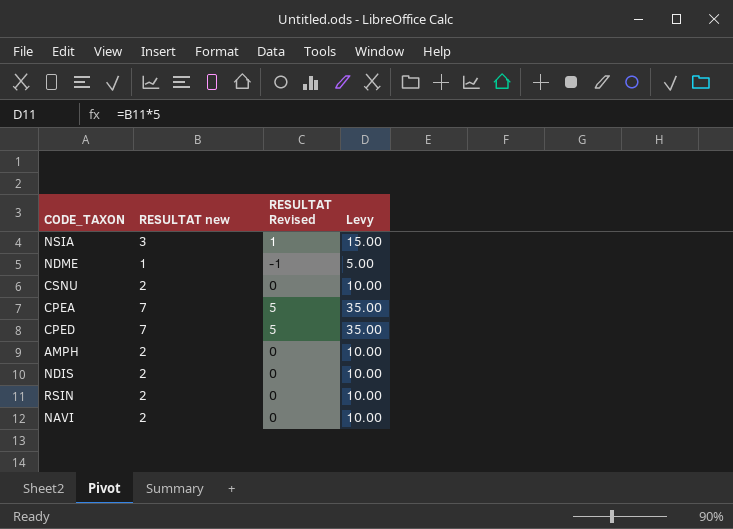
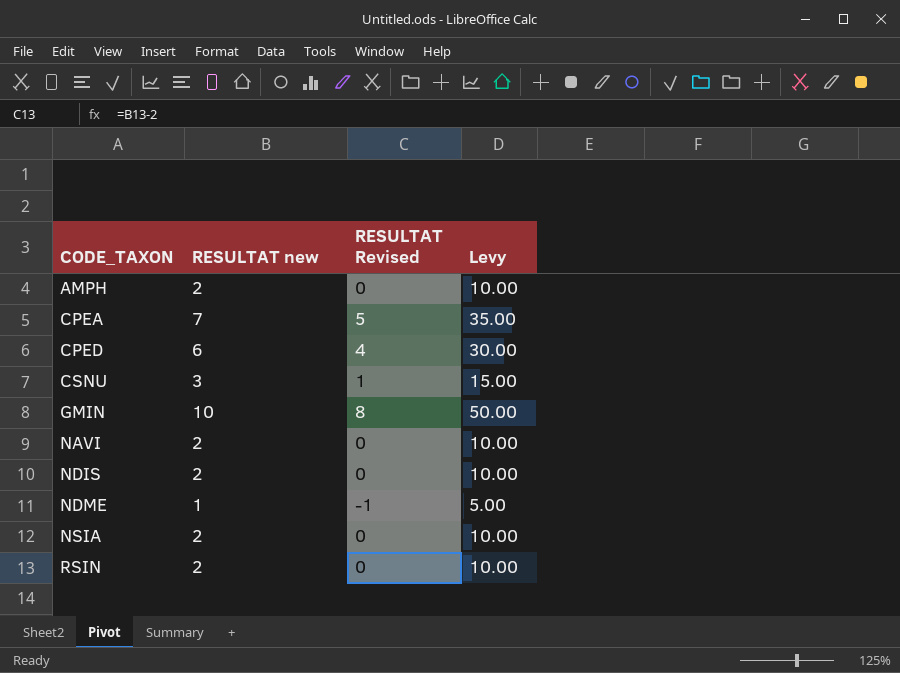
row order: none -> CODE_TAXON ascending
CPED | RESULTAT new: 7 -> 6
CPED | RESULTAT Revised: 5 -> 4
CPED | Levy: 35.00 -> 30.00
CSNU | RESULTAT new: 2 -> 3
CSNU | RESULTAT Revised: 0 -> 1
CSNU | Levy: 10.00 -> 15.00
row GMIN: none -> 10 | 8 | 50.00
NSIA | RESULTAT new: 3 -> 2
NSIA | RESULTAT Revised: 1 -> 0
NSIA | Levy: 15.00 -> 10.00

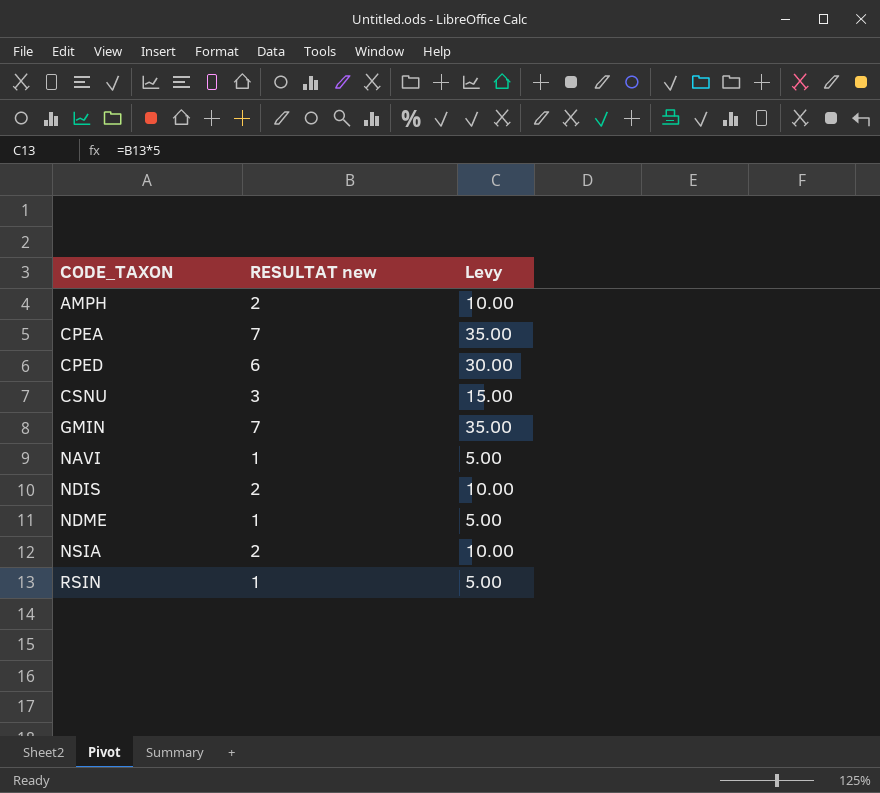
column RESULTAT Revised | formula: [RESULTAT new] - 2 -> none
GMIN | RESULTAT new: 10 -> 7
GMIN | Levy: 50.00 -> 35.00
NAVI | RESULTAT new: 2 -> 1
NAVI | Levy: 10.00 -> 5.00
RSIN | RESULTAT new: 2 -> 1
RSIN | Levy: 10.00 -> 5.00

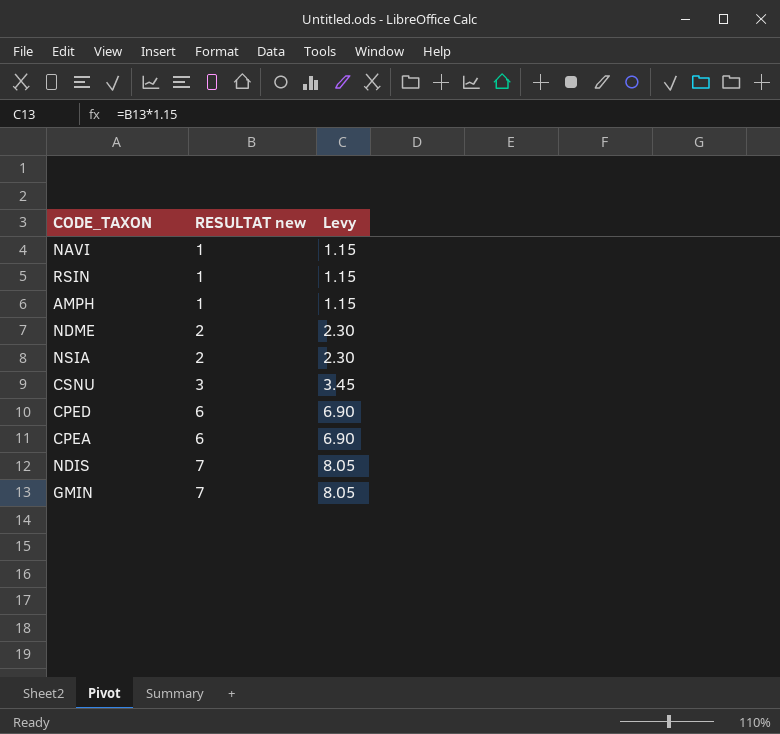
row order: CODE_TAXON ascending -> RESULTAT new ascending
column Levy | formula: [RESULTAT new] * 5 -> [RESULTAT new] * 1.15
AMPH | RESULTAT new: 2 -> 1
NDME | RESULTAT new: 1 -> 2
CPEA | RESULTAT new: 7 -> 6
NDIS | RESULTAT new: 2 -> 7

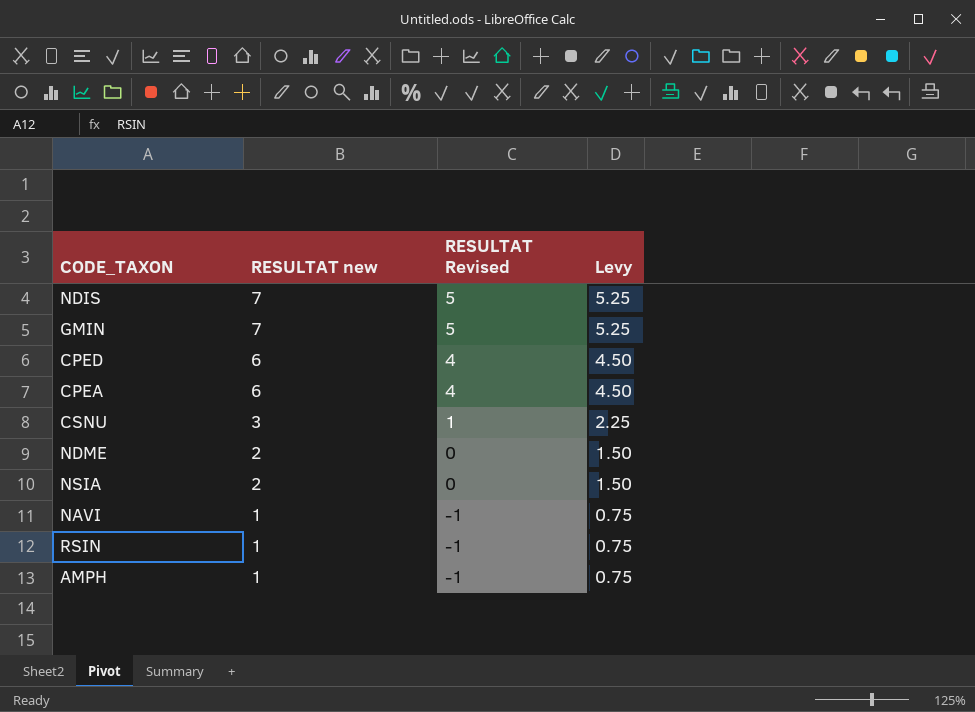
row order: RESULTAT new ascending -> RESULTAT new descending
column RESULTAT Revised | formula: none -> [RESULTAT new] - 2
column Levy | formula: [RESULTAT new] * 1.15 -> [RESULTAT new] * 0.75

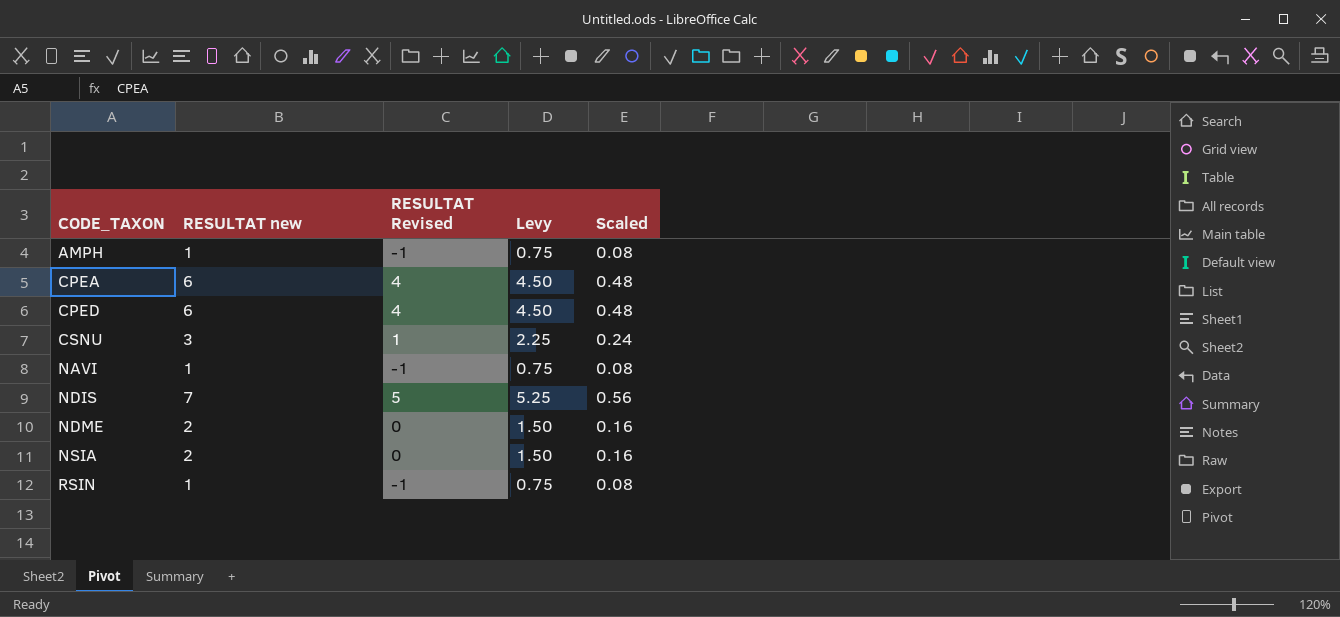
row order: RESULTAT new descending -> CODE_TAXON ascending
column Scaled | formula: none -> [RESULTAT new] * 0.08
row GMIN: 7 | 5 | 5.25 -> none

